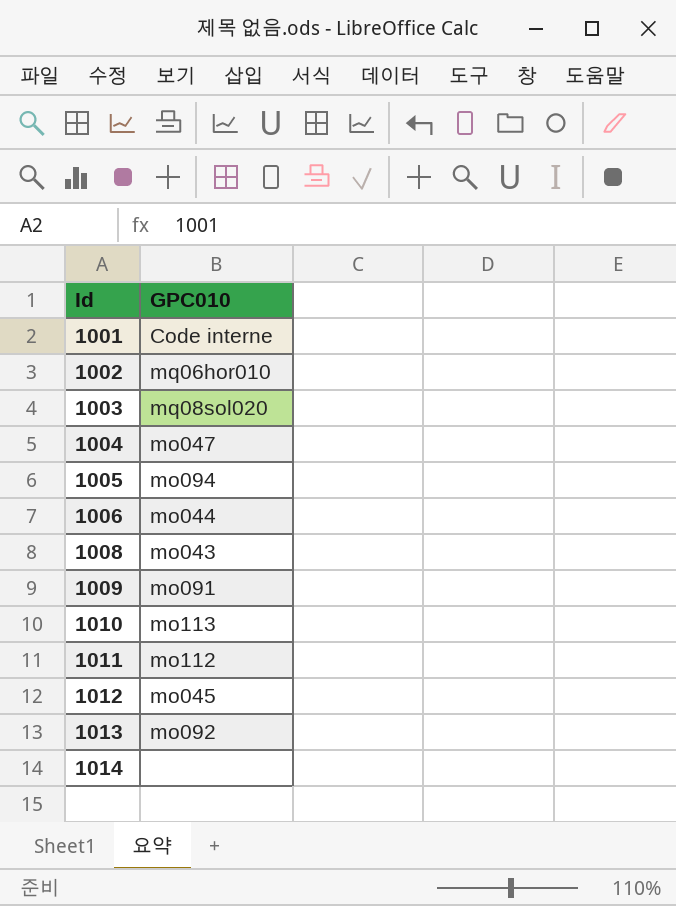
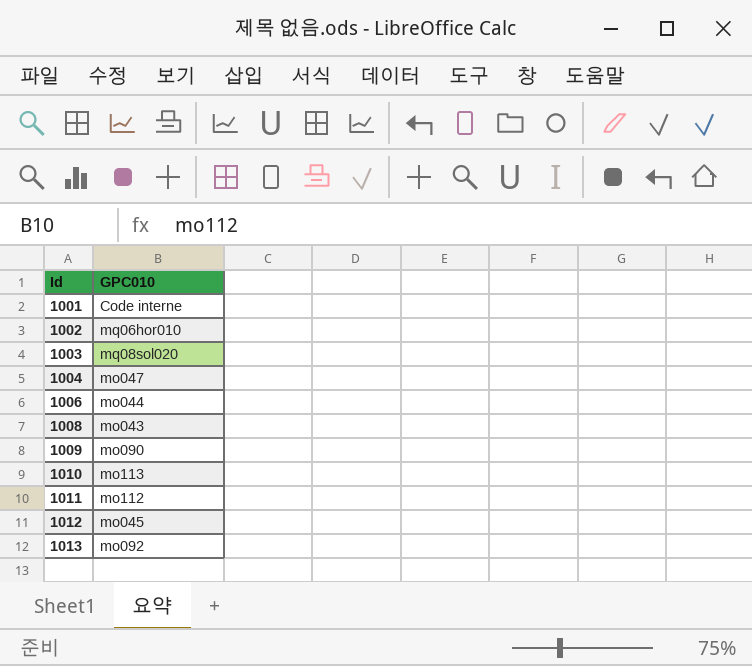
row 1005: mo094 -> none
row 1014: none -> none
1009 | GPC010: mo091 -> mo090

